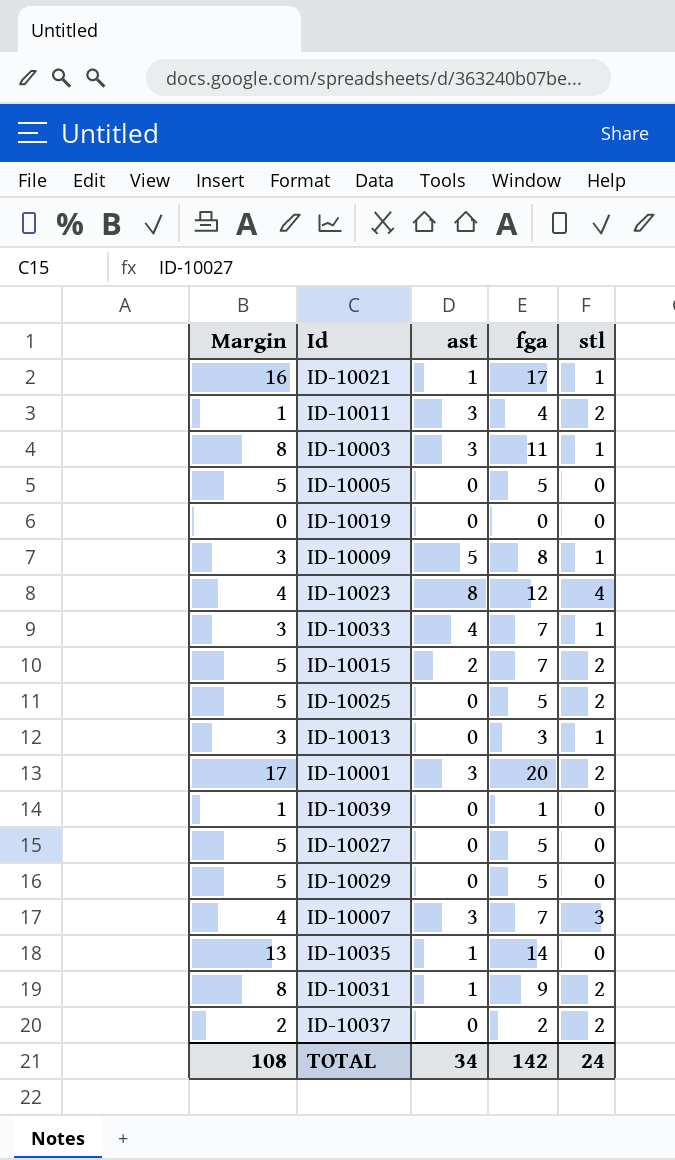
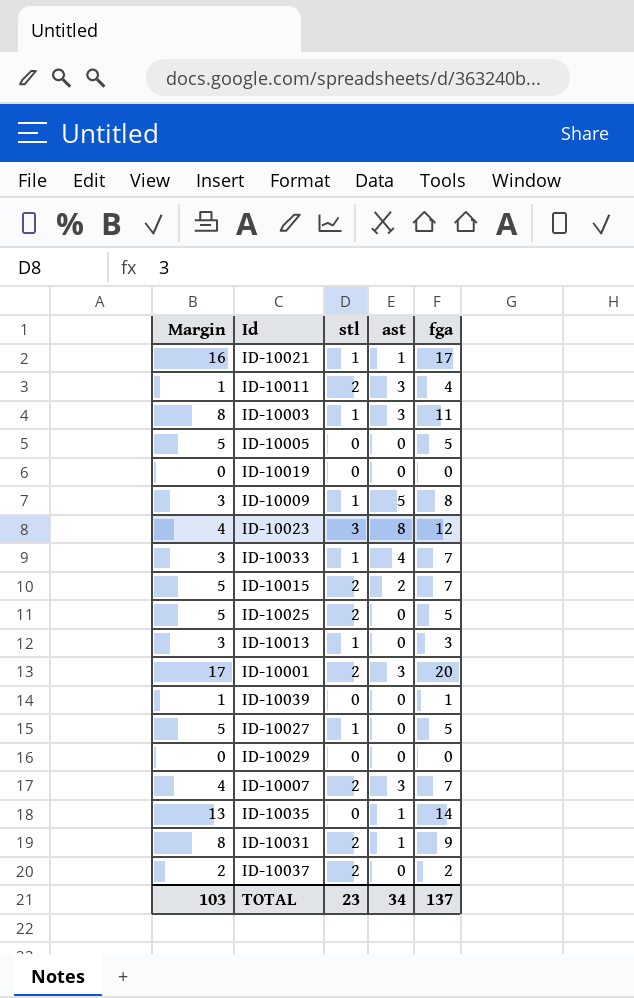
column stl | position: 5 -> 3
ID-10023 | stl: 4 -> 3
ID-10027 | stl: 0 -> 1
ID-10029 | Margin: 5 -> 0
ID-10029 | fga: 5 -> 0
ID-10007 | stl: 3 -> 2
TOTAL | Margin: 108 -> 103
TOTAL | stl: 24 -> 23
TOTAL | fga: 142 -> 137

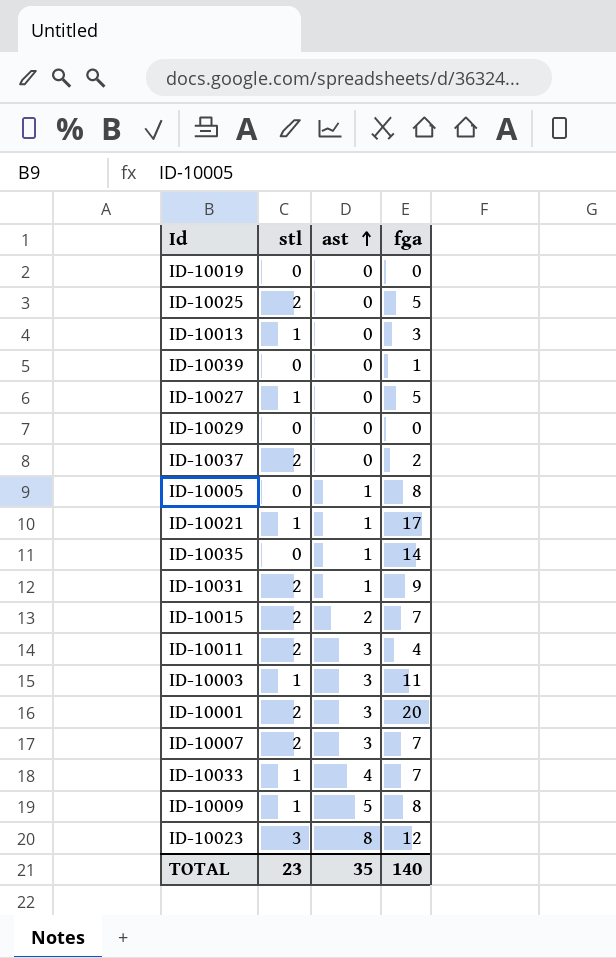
row order: none -> ast ascending
column Margin | formula: [fga] - [ast] -> none
ID-10005 | ast: 0 -> 1
ID-10005 | fga: 5 -> 8
TOTAL | ast: 34 -> 35
TOTAL | fga: 137 -> 140

